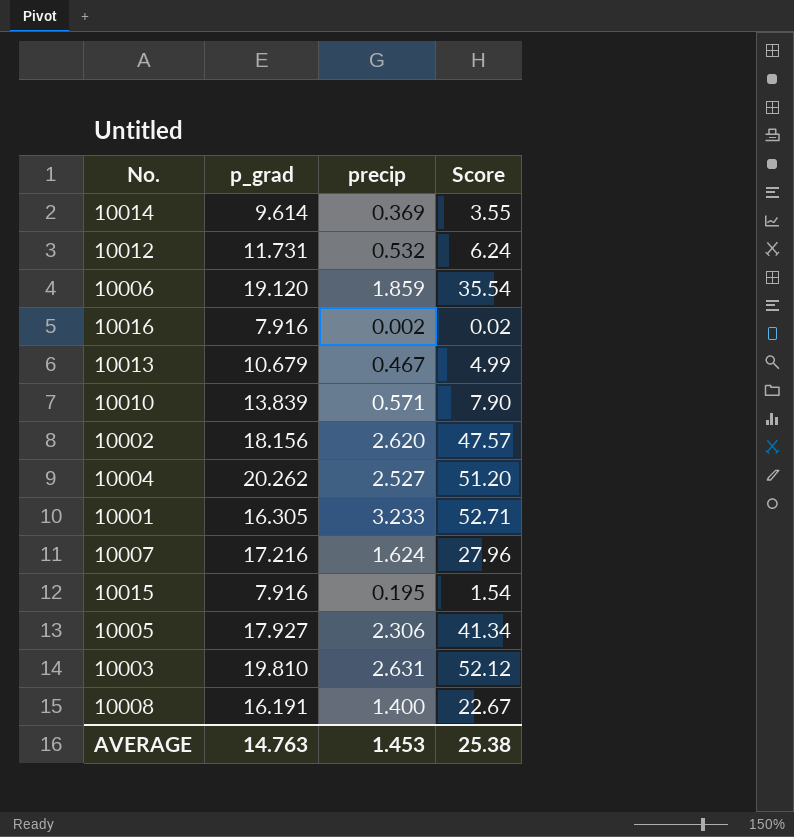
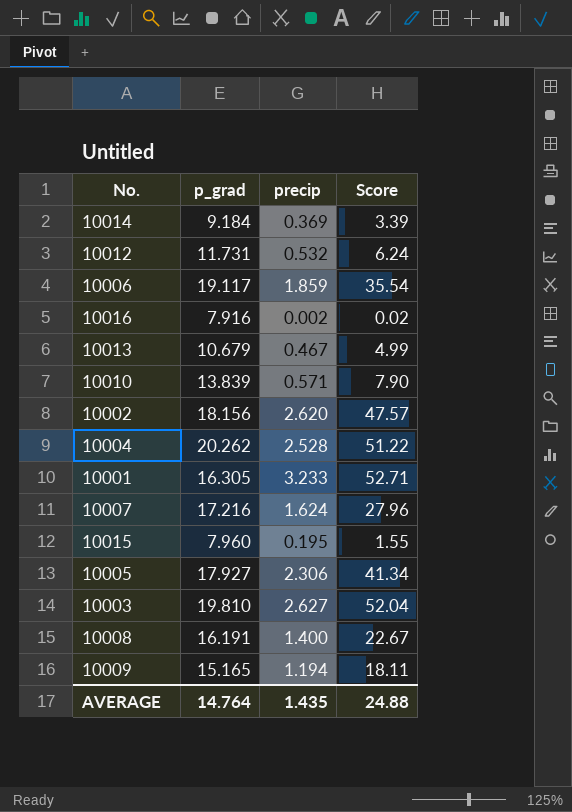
10014 | p_grad: 9.614 -> 9.184
10014 | Score: 3.55 -> 3.39
10006 | p_grad: 19.120 -> 19.117
10004 | precip: 2.527 -> 2.528
10004 | Score: 51.20 -> 51.22
10015 | p_grad: 7.916 -> 7.960
10015 | Score: 1.54 -> 1.55
10003 | precip: 2.631 -> 2.627
10003 | Score: 52.12 -> 52.04
row 10009: none -> 15.165 | 1.194 | 18.11
AVERAGE | p_grad: 14.763 -> 14.764
AVERAGE | precip: 1.453 -> 1.435
AVERAGE | Score: 25.38 -> 24.88

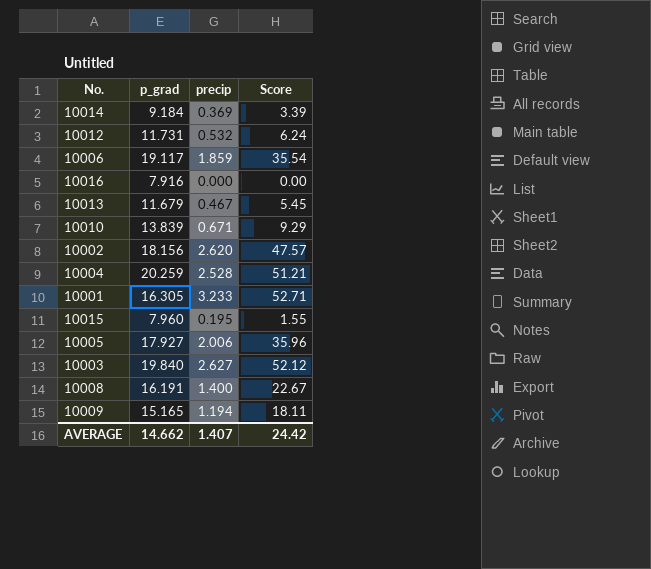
row 10007: 17.216 | 1.624 | 27.96 -> none
10016 | precip: 0.002 -> 0.000
10016 | Score: 0.02 -> 0.00
10013 | p_grad: 10.679 -> 11.679
10013 | Score: 4.99 -> 5.45
10010 | precip: 0.571 -> 0.671
10010 | Score: 7.90 -> 9.29
10004 | p_grad: 20.262 -> 20.259
10004 | Score: 51.22 -> 51.21
10005 | precip: 2.306 -> 2.006
10005 | Score: 41.34 -> 35.96
10003 | p_grad: 19.810 -> 19.840
10003 | Score: 52.04 -> 52.12
AVERAGE | p_grad: 14.764 -> 14.662
AVERAGE | precip: 1.435 -> 1.407
AVERAGE | Score: 24.88 -> 24.42

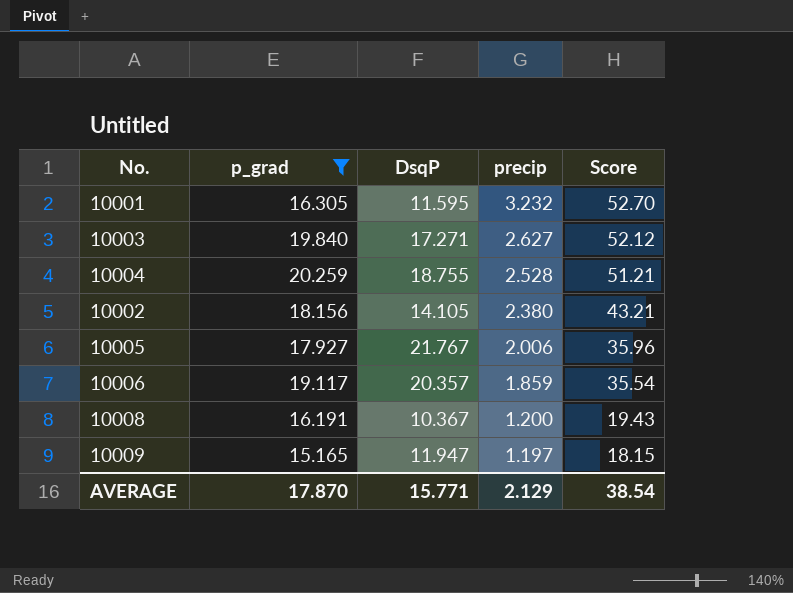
filter: none -> p_grad >= 15.165
row order: none -> precip descending
column DsqP | position: none -> 3
10001 | precip: 3.233 -> 3.232
10001 | Score: 52.71 -> 52.70
10002 | precip: 2.620 -> 2.380
10002 | Score: 47.57 -> 43.21
10008 | precip: 1.400 -> 1.200
10008 | Score: 22.67 -> 19.43
10009 | precip: 1.194 -> 1.197
10009 | Score: 18.11 -> 18.15
AVERAGE | p_grad: 14.662 -> 17.870
AVERAGE | precip: 1.407 -> 2.129
AVERAGE | Score: 24.42 -> 38.54

